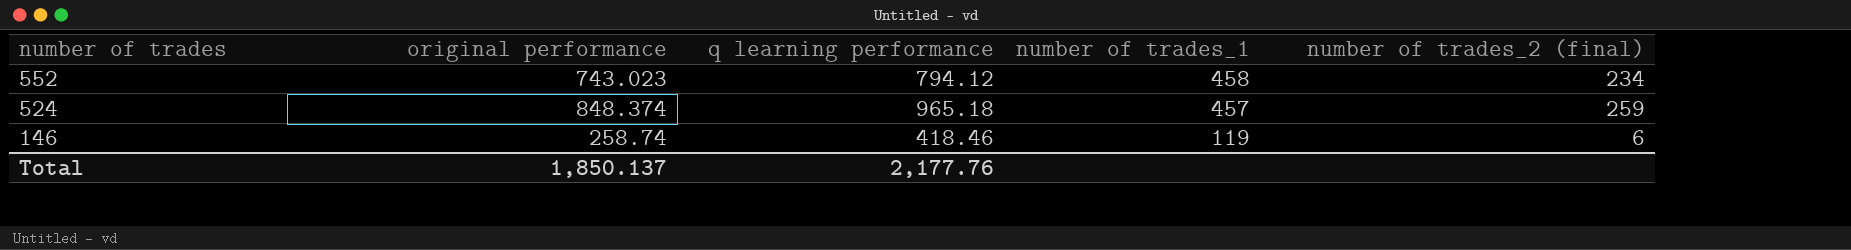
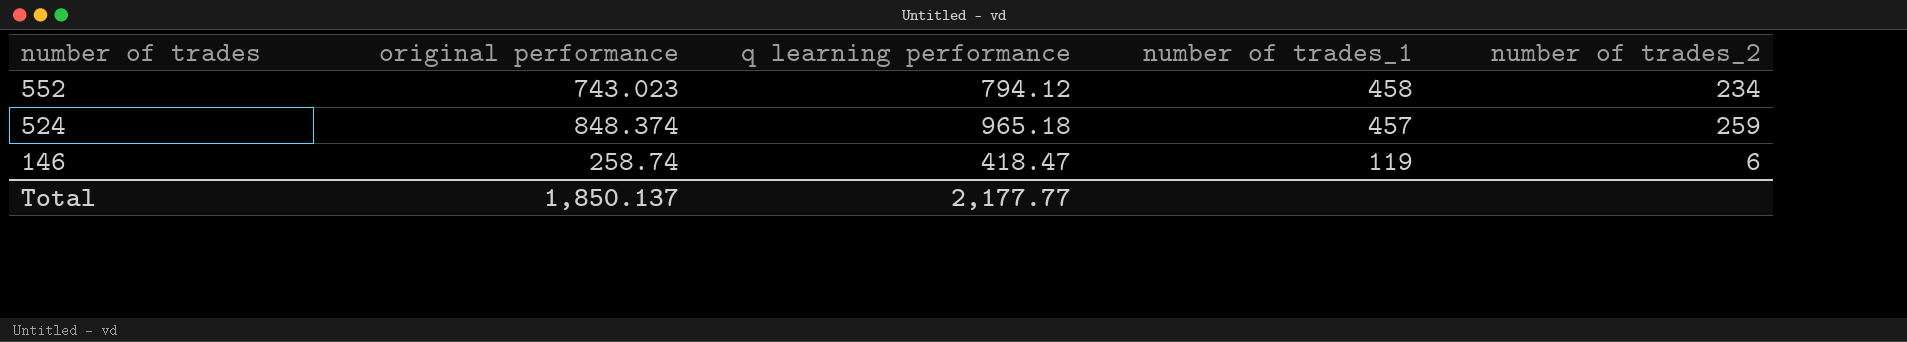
column name: number of trades_2 (final) -> number of trades_2
146 | q learning performance: 418.46 -> 418.47
Total | q learning performance: 2,177.76 -> 2,177.77

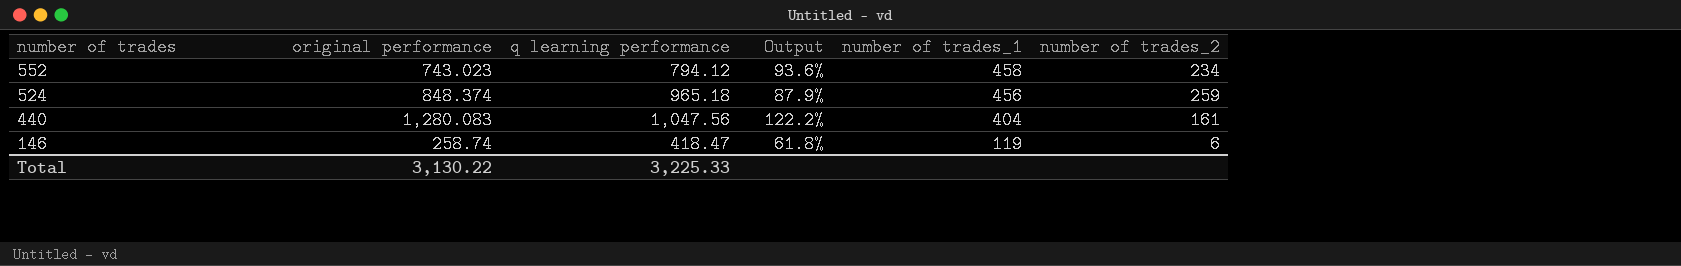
column Output | formula: none -> [original performance] / [q learning performance]
524 | number of trades_1: 457 -> 456
row 440: none -> 1,280.083 | 1,047.56 | 122.2% | 404 | 161
Total | original performance: 1,850.137 -> 3,130.22
Total | q learning performance: 2,177.77 -> 3,225.33

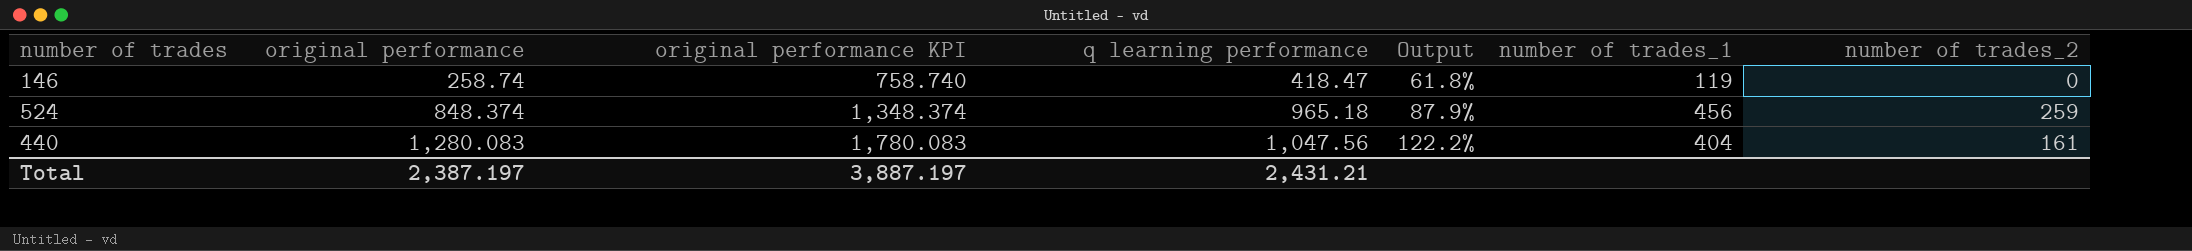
row order: number of trades descending -> original performance ascending
column original performance KPI | formula: none -> [original performance] + 500
row 552: 743.023 | 794.12 | 93.6% | 458 | 234 -> none
146 | number of trades_2: 6 -> 0
Total | original performance: 3,130.22 -> 2,387.197
Total | q learning performance: 3,225.33 -> 2,431.21

